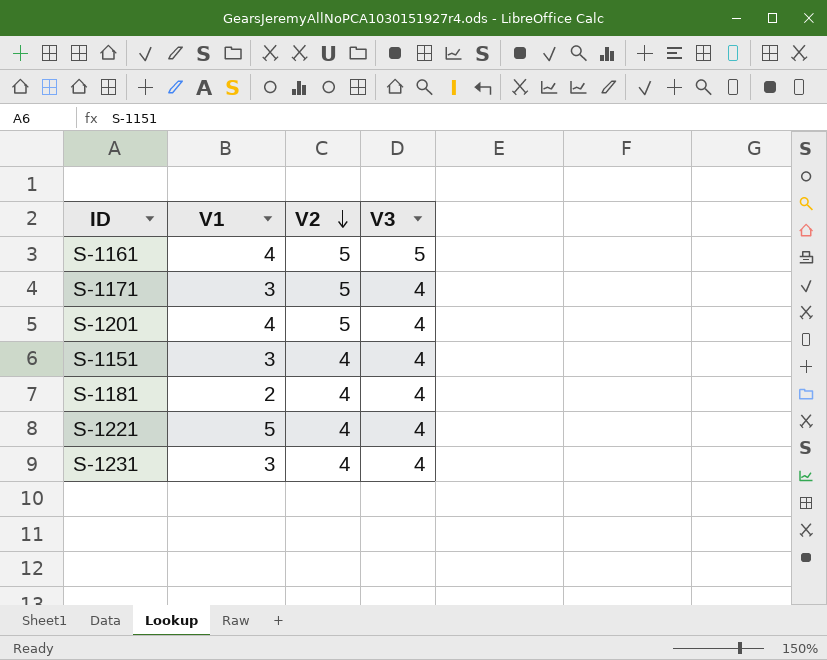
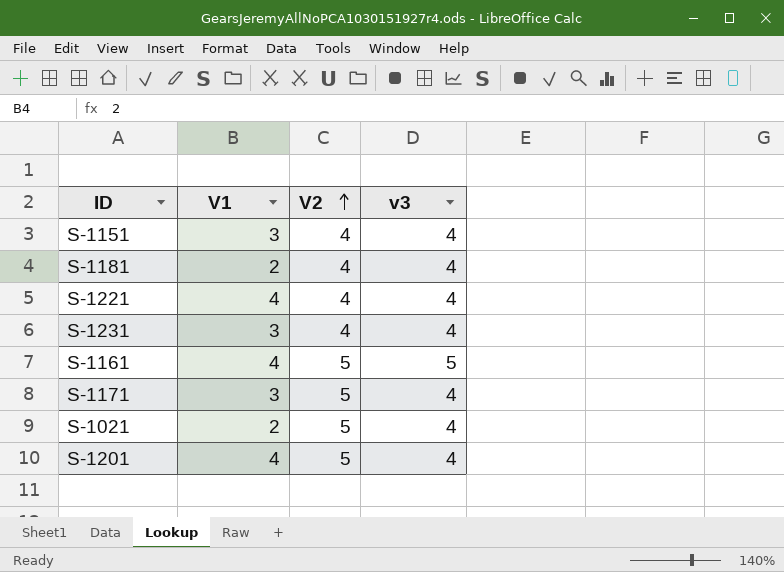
row order: V2 descending -> V2 ascending
column name: V3 -> v3
S-1221 | V1: 5 -> 4
row S-1021: none -> 2 | 5 | 4

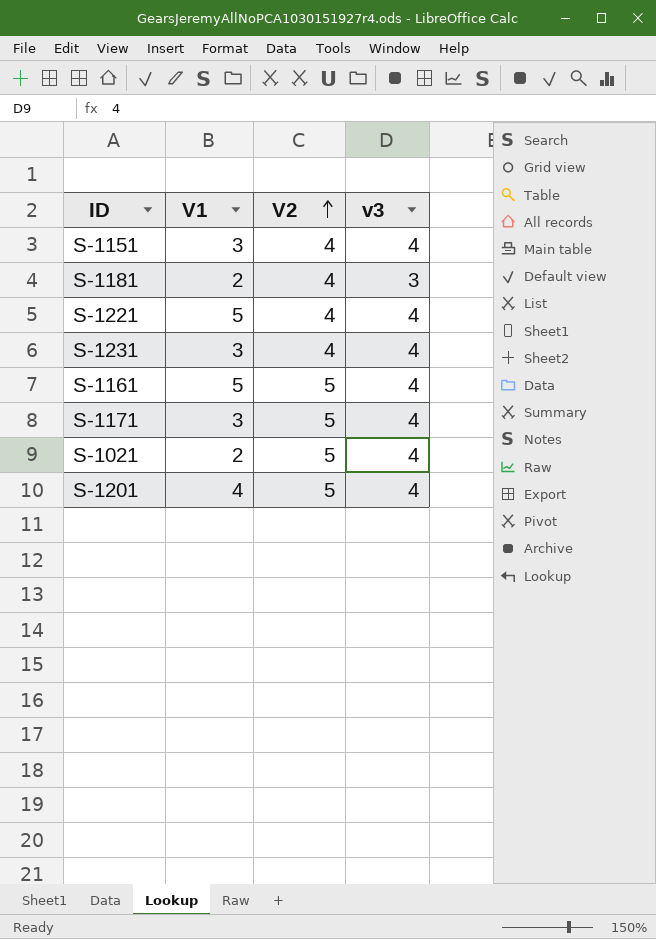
S-1181 | v3: 4 -> 3
S-1221 | V1: 4 -> 5
S-1161 | V1: 4 -> 5
S-1161 | v3: 5 -> 4

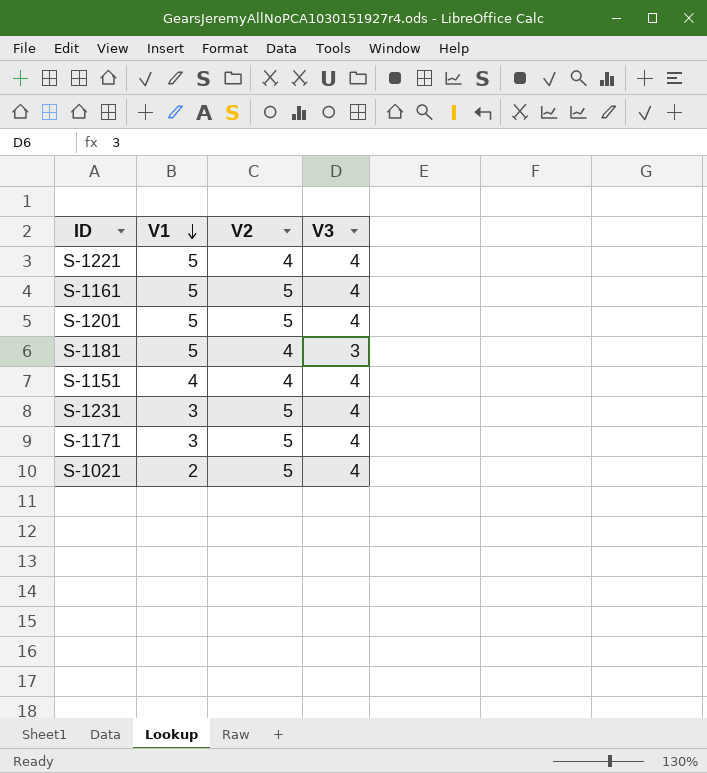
row order: V2 ascending -> V1 descending
column name: v3 -> V3
S-1201 | V1: 4 -> 5
S-1181 | V1: 2 -> 5
S-1151 | V1: 3 -> 4
S-1231 | V2: 4 -> 5

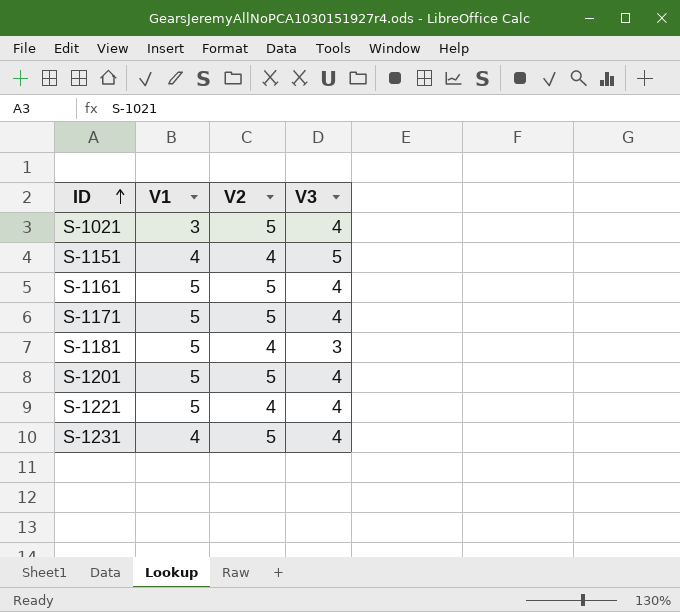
row order: V1 descending -> ID ascending
S-1021 | V1: 2 -> 3
S-1151 | V3: 4 -> 5
S-1171 | V1: 3 -> 5
S-1231 | V1: 3 -> 4

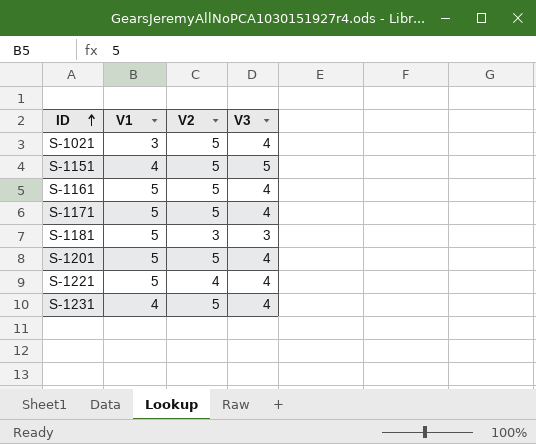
S-1151 | V2: 4 -> 5
S-1181 | V2: 4 -> 3

